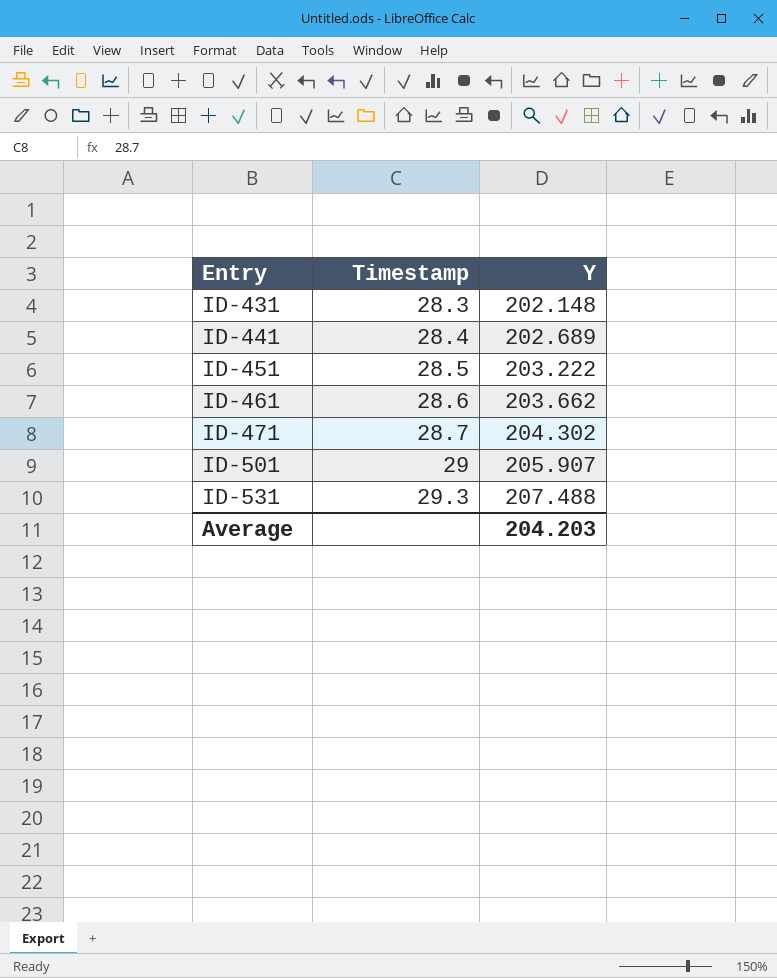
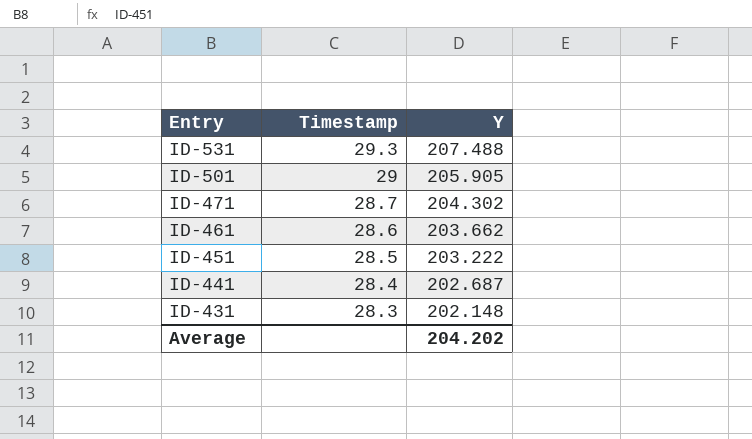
row order: Entry ascending -> Entry descending
ID-501 | Y: 205.907 -> 205.905
ID-441 | Y: 202.689 -> 202.687
Average | Y: 204.203 -> 204.202

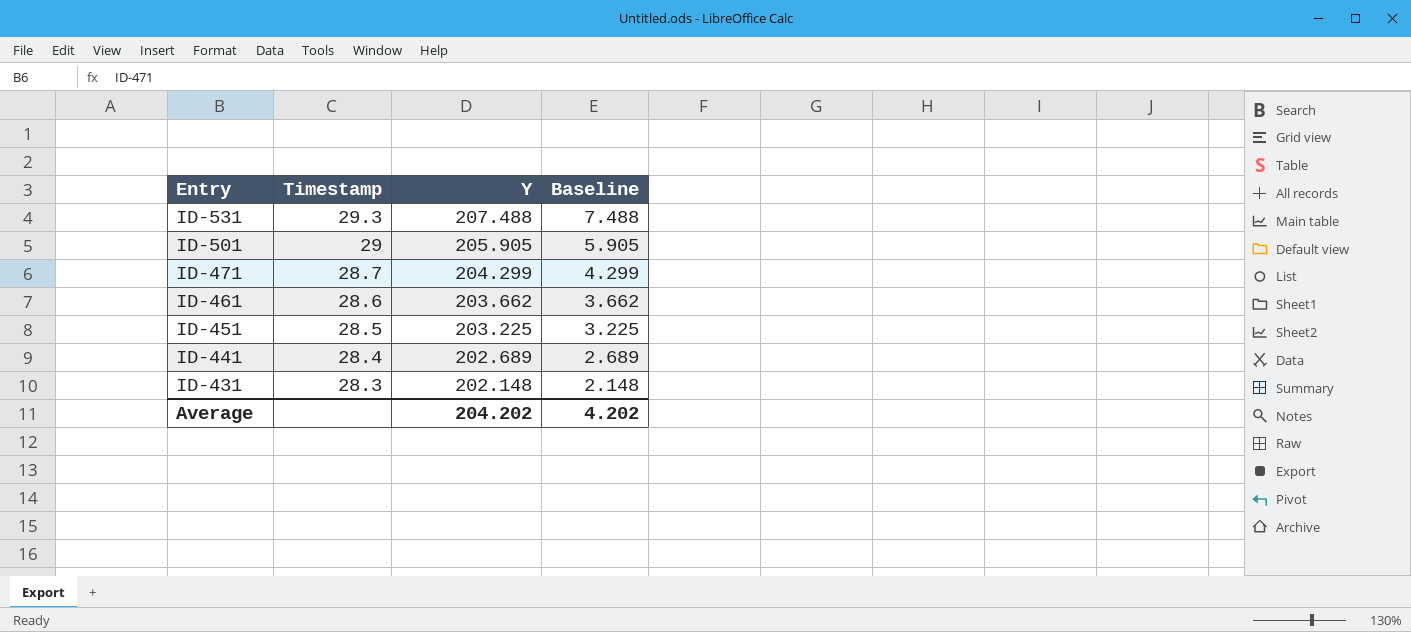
column Baseline | formula: none -> [Y] - 200
ID-471 | Y: 204.302 -> 204.299
ID-451 | Y: 203.222 -> 203.225
ID-441 | Y: 202.687 -> 202.689

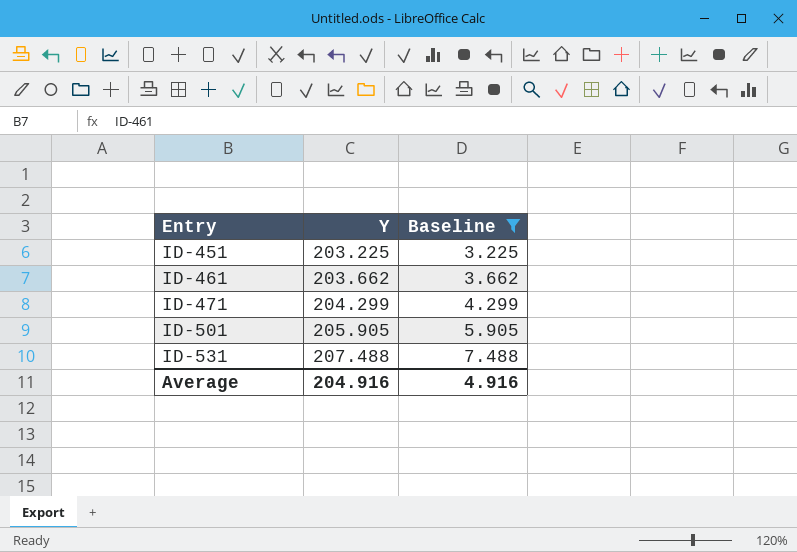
filter: none -> Baseline >= 3.225
row order: Entry descending -> Entry ascending
column Timestamp | position: 2 -> none
Average | Y: 204.202 -> 204.916
Average | Baseline: 4.202 -> 4.916

